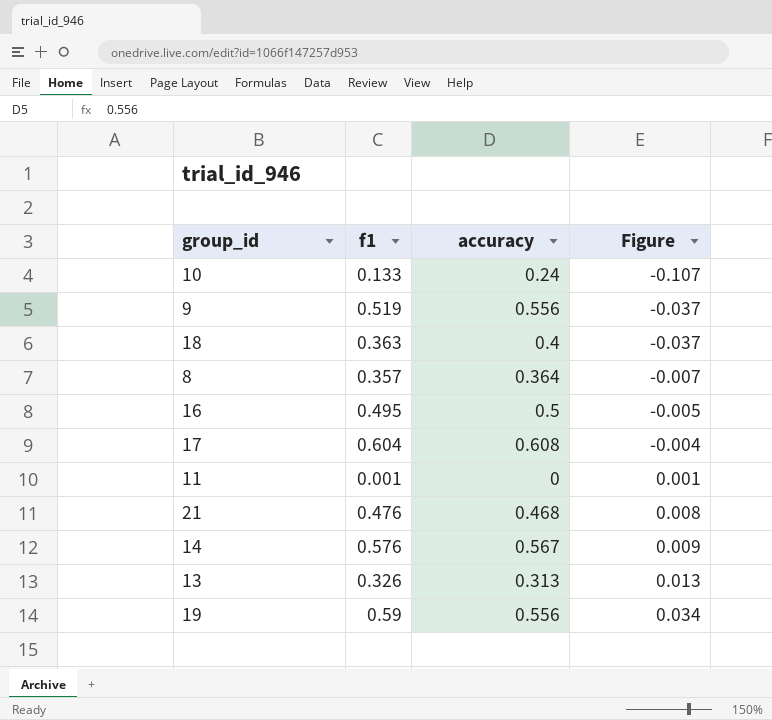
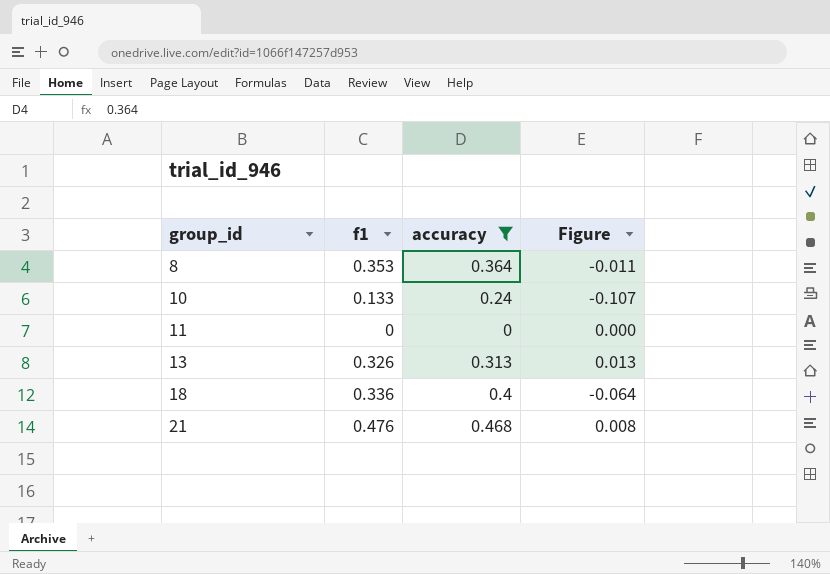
filter: none -> accuracy <= 0.468
row order: Figure ascending -> group_id ascending
8 | f1: 0.357 -> 0.353
8 | Figure: -0.007 -> -0.011
11 | f1: 0.001 -> 0
11 | Figure: 0.001 -> 0.000
18 | f1: 0.363 -> 0.336
18 | Figure: -0.037 -> -0.064

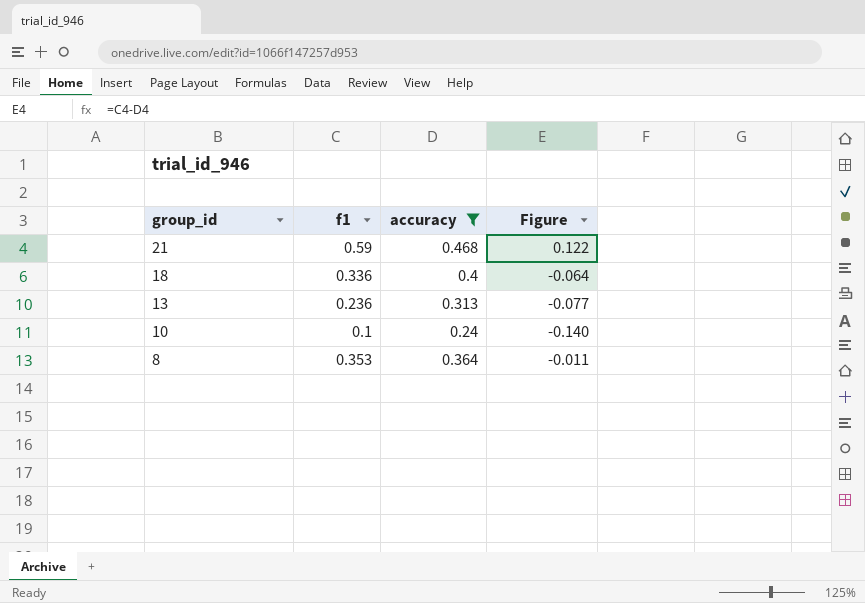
row order: group_id ascending -> group_id descending
row 11: 0 | 0 | 0.000 -> none
21 | f1: 0.476 -> 0.59
21 | Figure: 0.008 -> 0.122
13 | f1: 0.326 -> 0.236
13 | Figure: 0.013 -> -0.077
10 | f1: 0.133 -> 0.1
10 | Figure: -0.107 -> -0.140

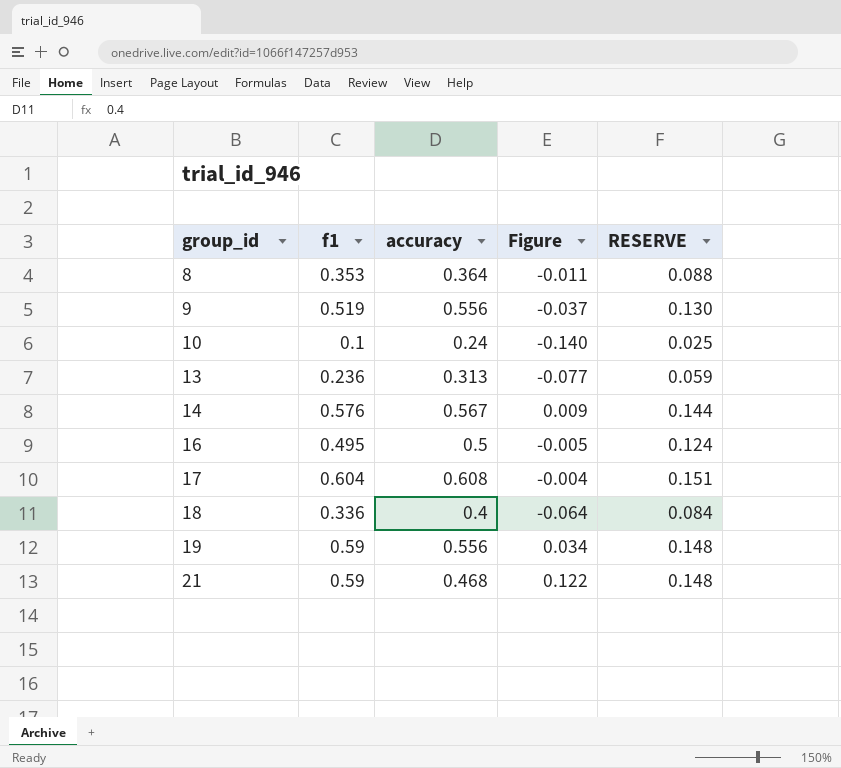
filter: accuracy <= 0.468 -> none
row order: group_id descending -> group_id ascending
column RESERVE | formula: none -> [f1] * 0.25

